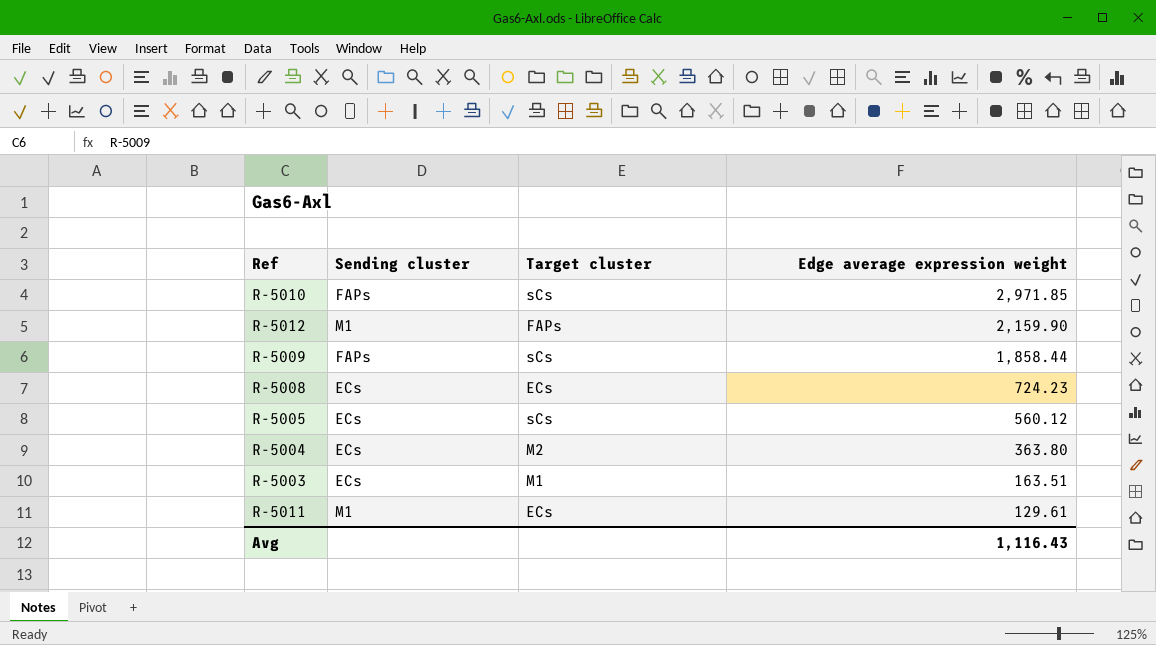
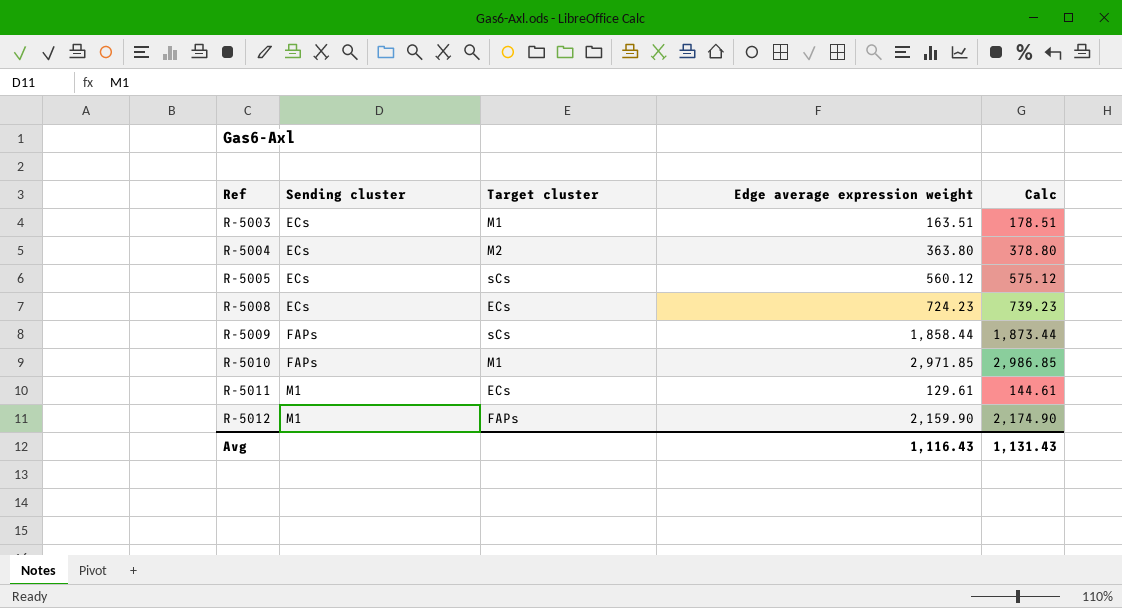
row order: Edge average expression weight descending -> Ref ascending
column Calc | formula: none -> [Edge average expression weight] + 15
R-5010 | Target cluster: sCs -> M1

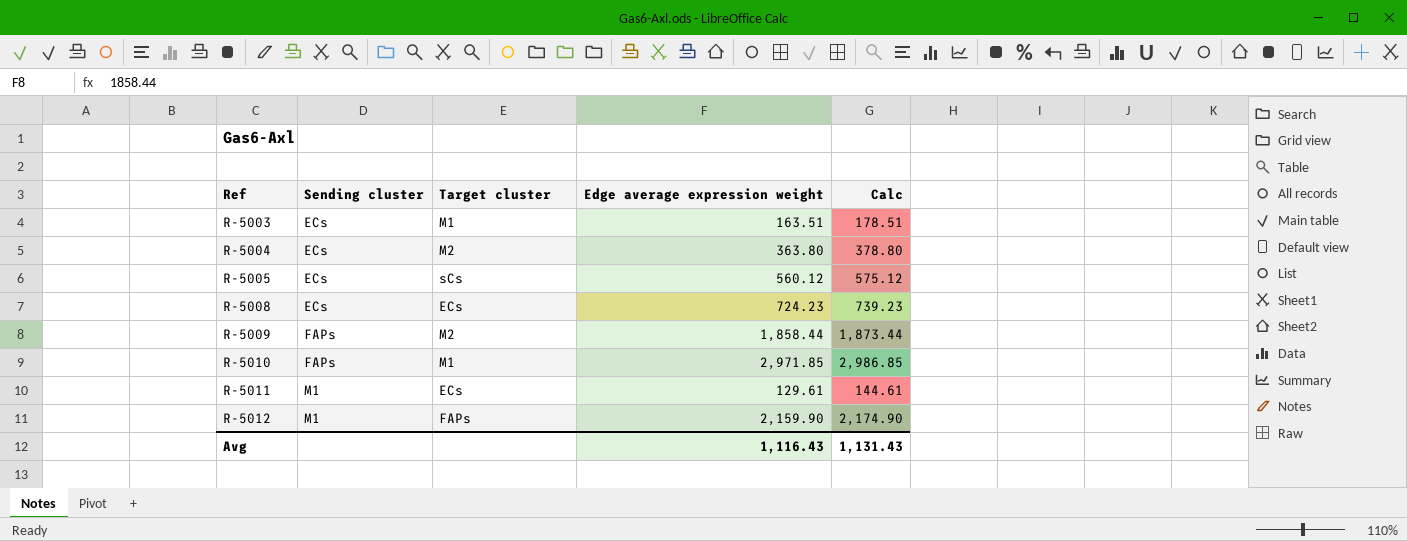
R-5009 | Target cluster: sCs -> M2

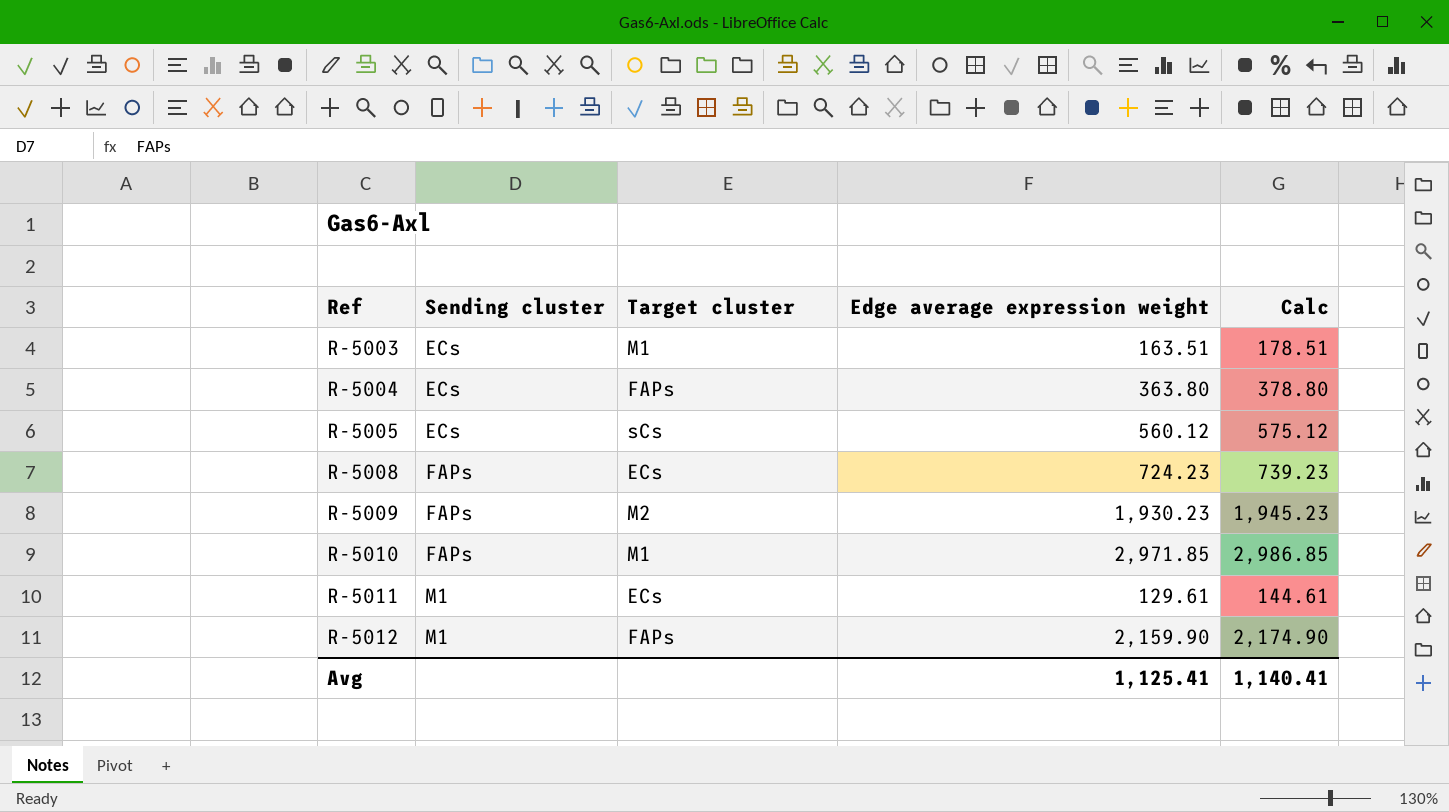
R-5004 | Target cluster: M2 -> FAPs
R-5008 | Sending cluster: ECs -> FAPs
R-5009 | Edge average expression weight: 1,858.44 -> 1,930.23
R-5009 | Calc: 1,873.44 -> 1,945.23
Avg | Edge average expression weight: 1,116.43 -> 1,125.41
Avg | Calc: 1,131.43 -> 1,140.41

